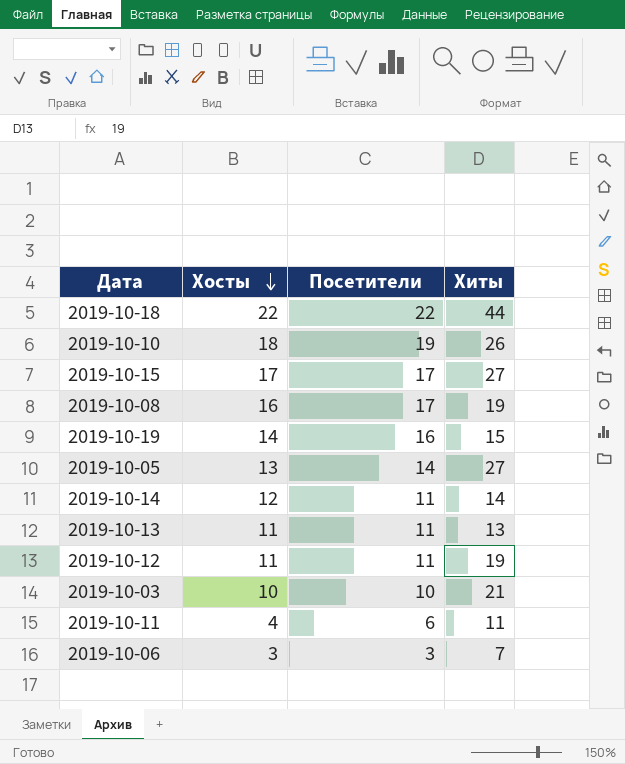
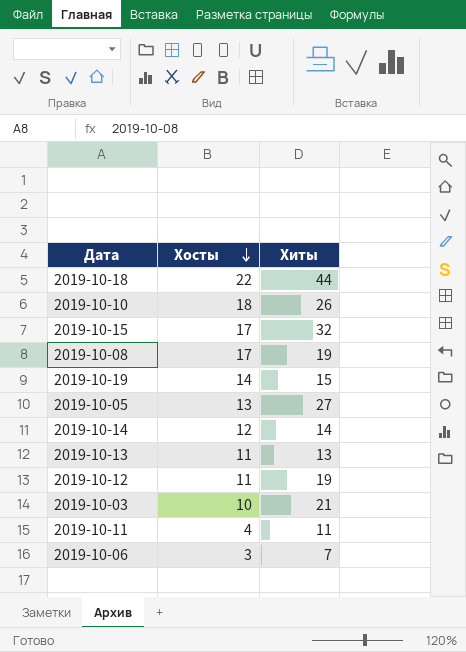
column Посетители | position: 3 -> none
2019-10-15 | Хиты: 27 -> 32
2019-10-08 | Хосты: 16 -> 17

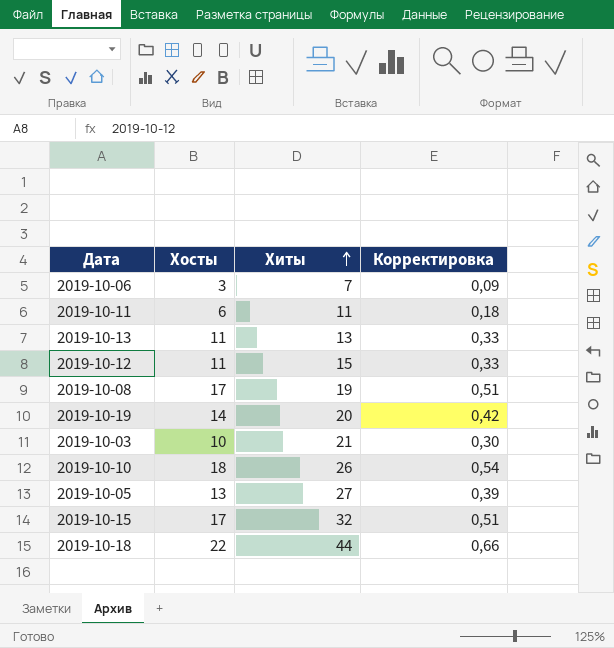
row order: Хосты descending -> Хиты ascending
column Корректировка | formula: none -> [Хосты] * 0,03
row 2019-10-14: 12 | 14 -> none
2019-10-11 | Хосты: 4 -> 6
2019-10-12 | Хиты: 19 -> 15
2019-10-19 | Хиты: 15 -> 20

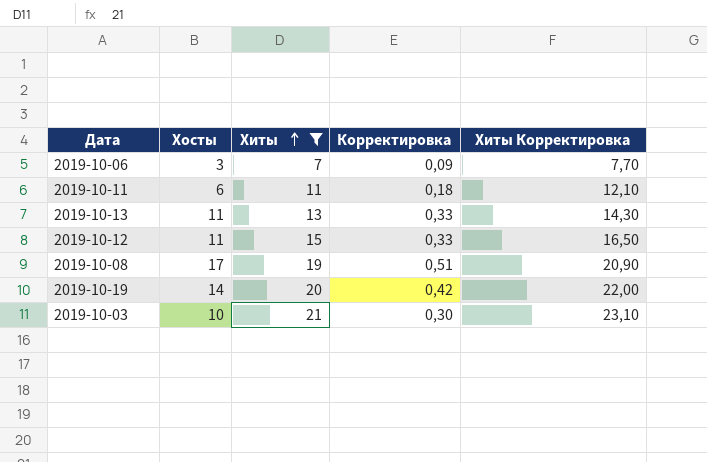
filter: none -> Хиты <= 21
column Хиты Корректировка | formula: none -> [Хиты] * 1,1

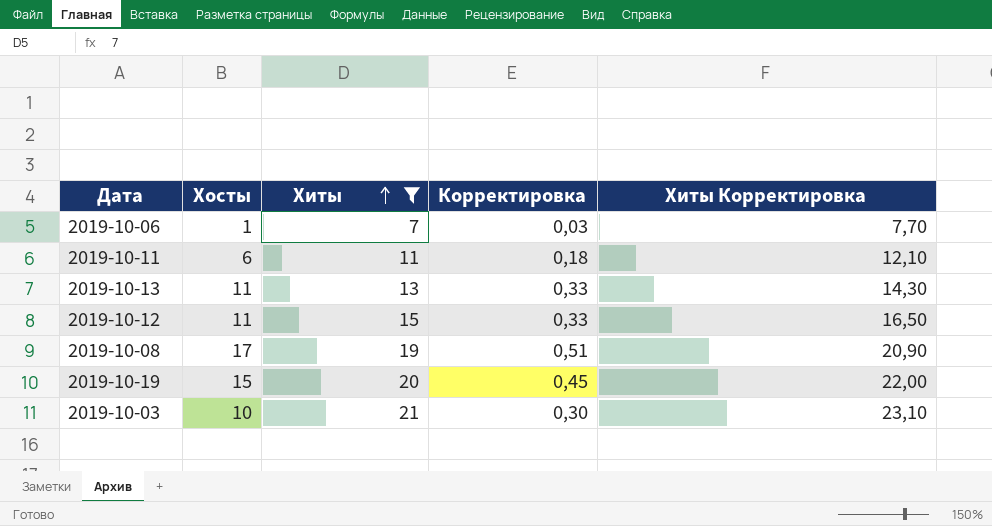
2019-10-06 | Хосты: 3 -> 1
2019-10-06 | Корректировка: 0,09 -> 0,03
2019-10-19 | Хосты: 14 -> 15
2019-10-19 | Корректировка: 0,42 -> 0,45

